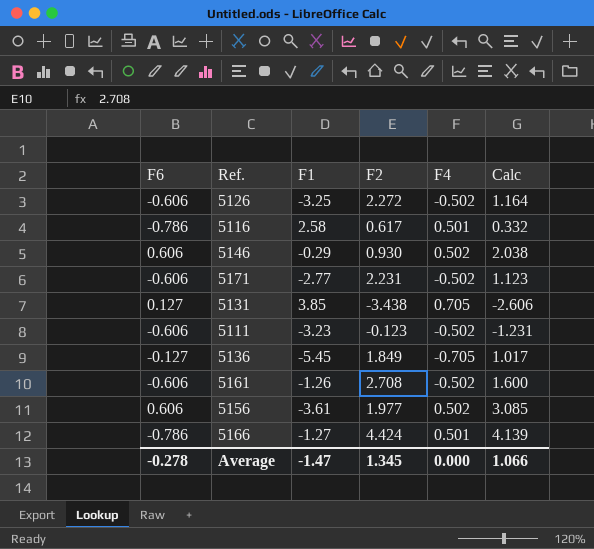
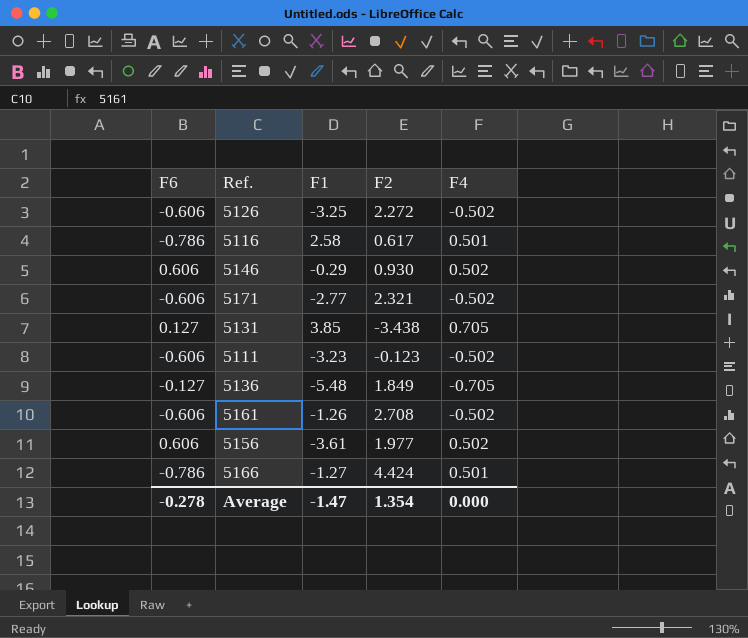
column Calc | formula: [F6] + [F2] + [F4] -> none
5171 | F2: 2.231 -> 2.321
5136 | F1: -5.45 -> -5.48
Average | F2: 1.345 -> 1.354

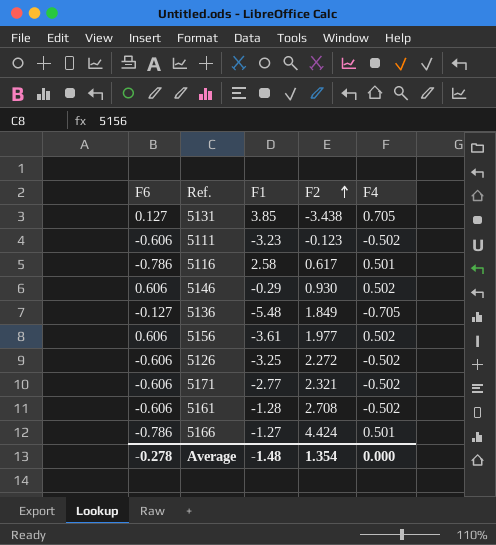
row order: none -> F2 ascending
5161 | F1: -1.26 -> -1.28
Average | F1: -1.47 -> -1.48

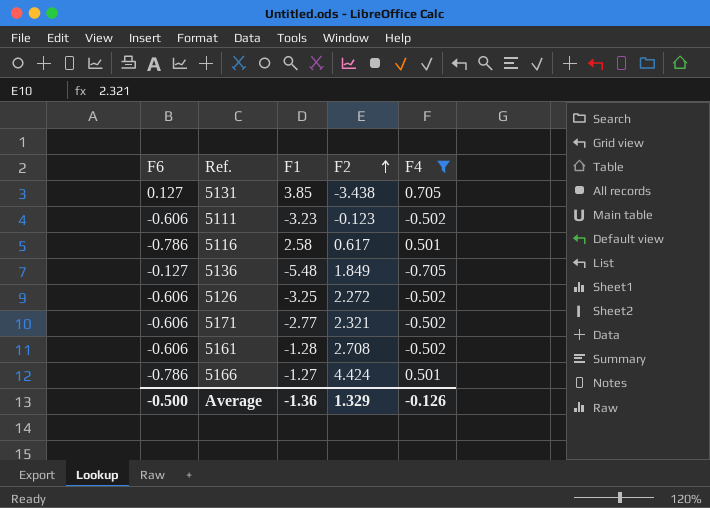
filter: none -> F4 != 0.502
Average | F6: -0.278 -> -0.500
Average | F1: -1.48 -> -1.36
Average | F2: 1.354 -> 1.329
Average | F4: 0.000 -> -0.126

